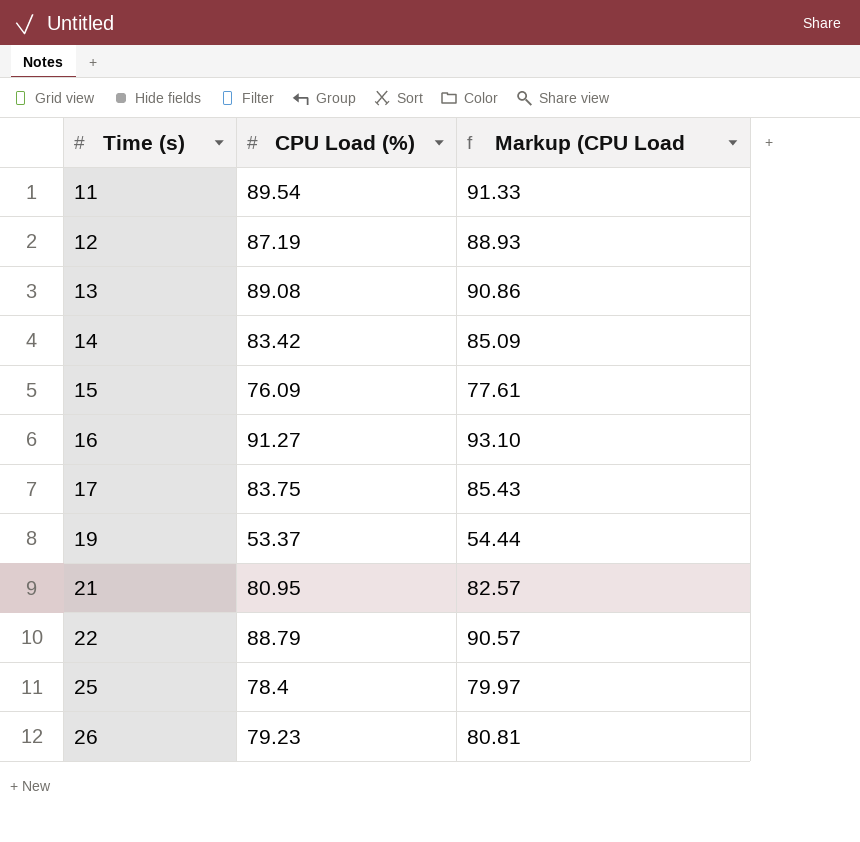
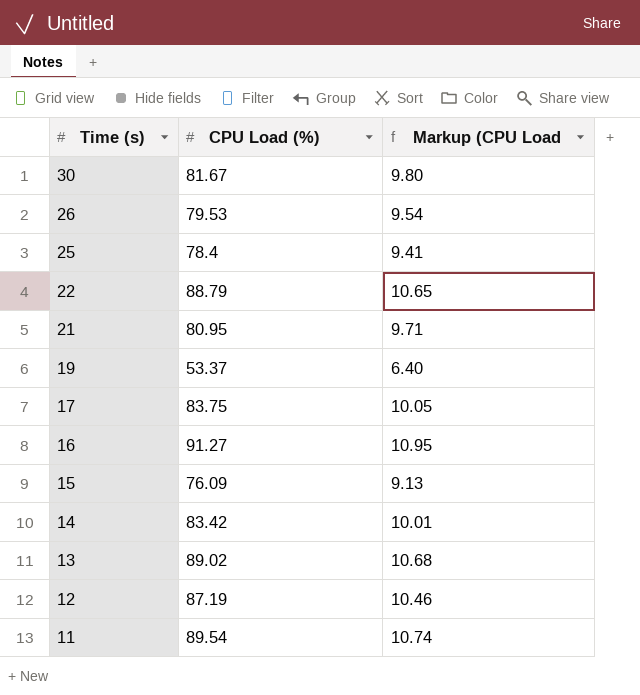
row order: Time (s) ascending -> Time (s) descending
column Markup (CPU Load | formula: [CPU Load (%)] * 1.02 -> [CPU Load (%)] * 0.12
row 30: none -> 81.67 | 9.80
26 | CPU Load (%): 79.23 -> 79.53
13 | CPU Load (%): 89.08 -> 89.02

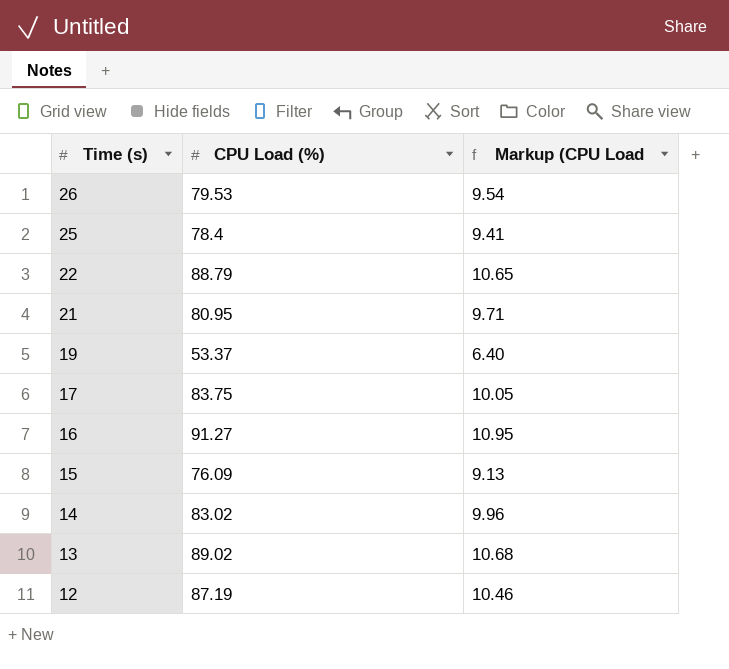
row 30: 81.67 | 9.80 -> none
row 11: 89.54 | 10.74 -> none
14 | CPU Load (%): 83.42 -> 83.02
14 | Markup (CPU Load: 10.01 -> 9.96

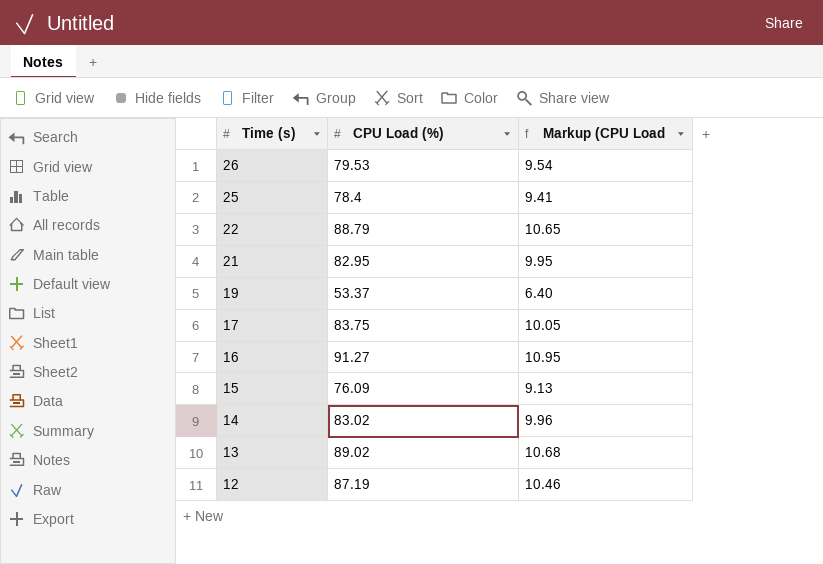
21 | CPU Load (%): 80.95 -> 82.95
21 | Markup (CPU Load: 9.71 -> 9.95

